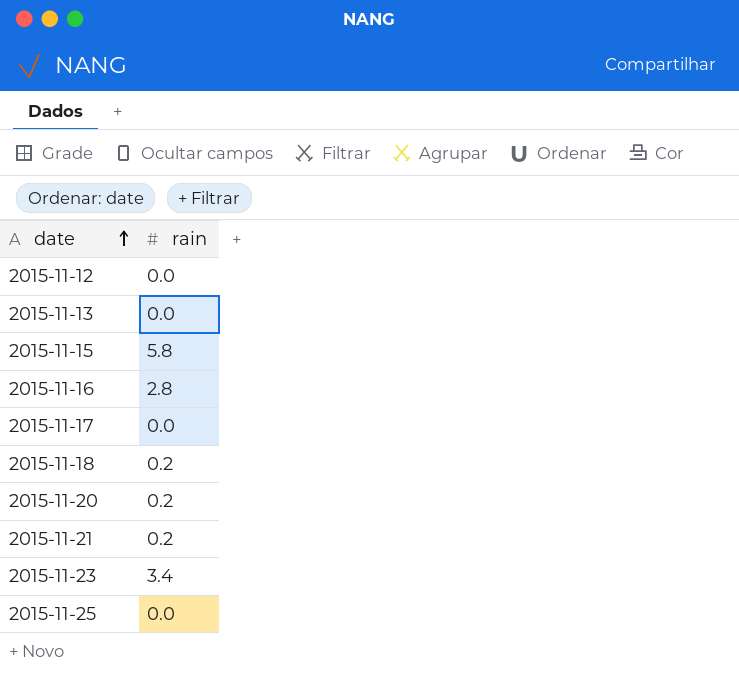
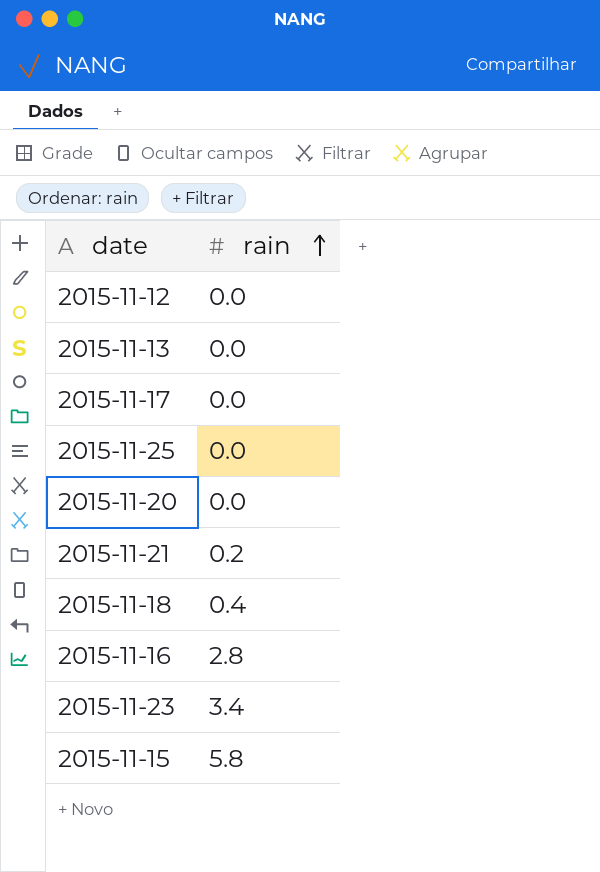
row order: date ascending -> rain ascending
2015-11-20 | rain: 0.2 -> 0.0
2015-11-18 | rain: 0.2 -> 0.4

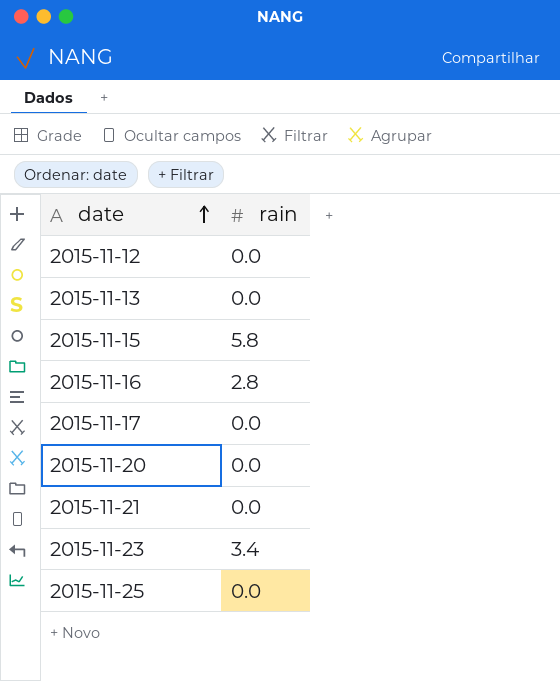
row order: rain ascending -> date ascending
row 2015-11-18: 0.4 -> none
2015-11-21 | rain: 0.2 -> 0.0

